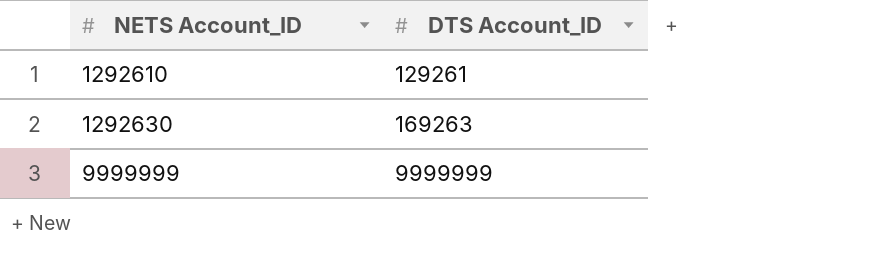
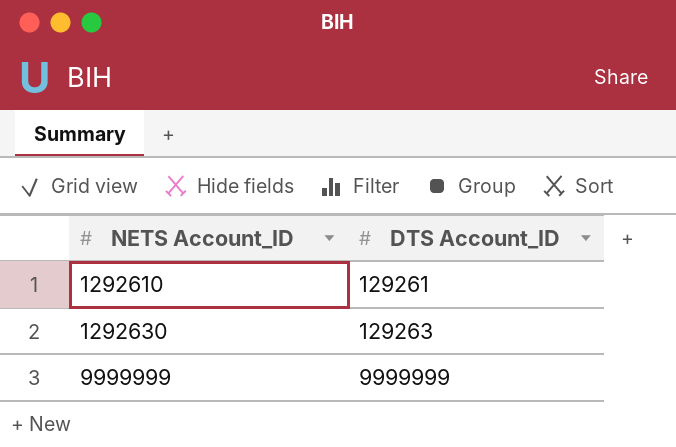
1292630 | DTS Account_ID: 169263 -> 129263

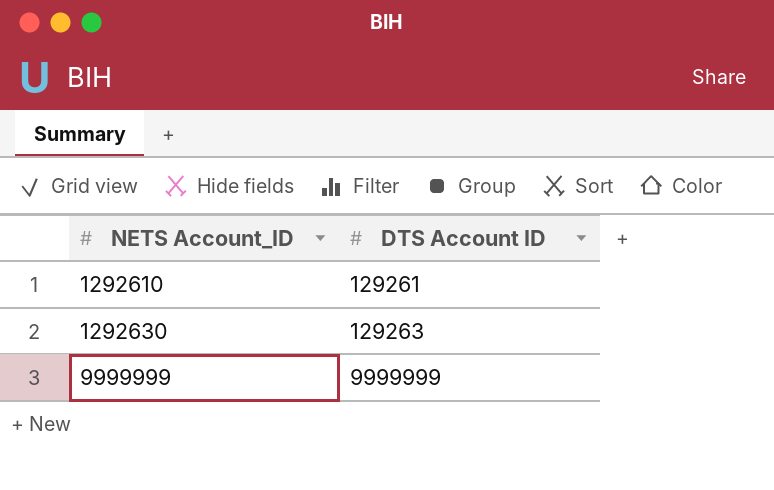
column name: DTS Account_ID -> DTS Account ID

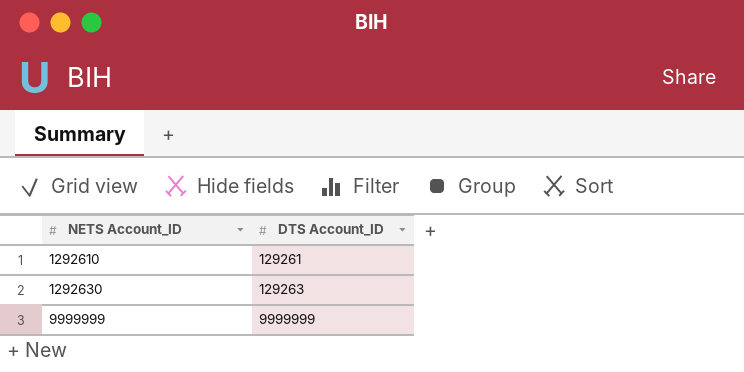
column name: DTS Account ID -> DTS Account_ID

